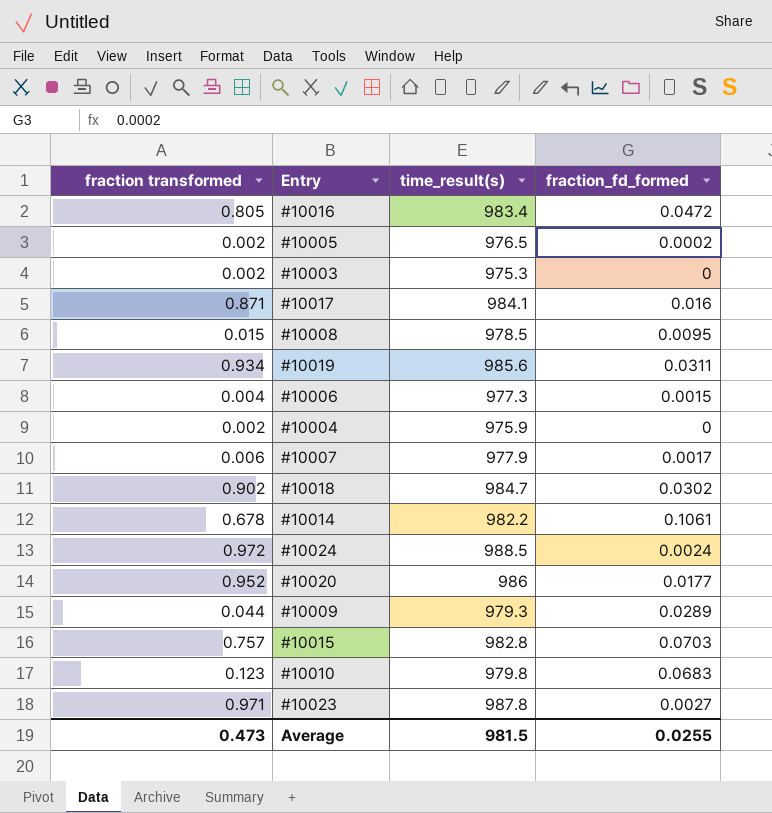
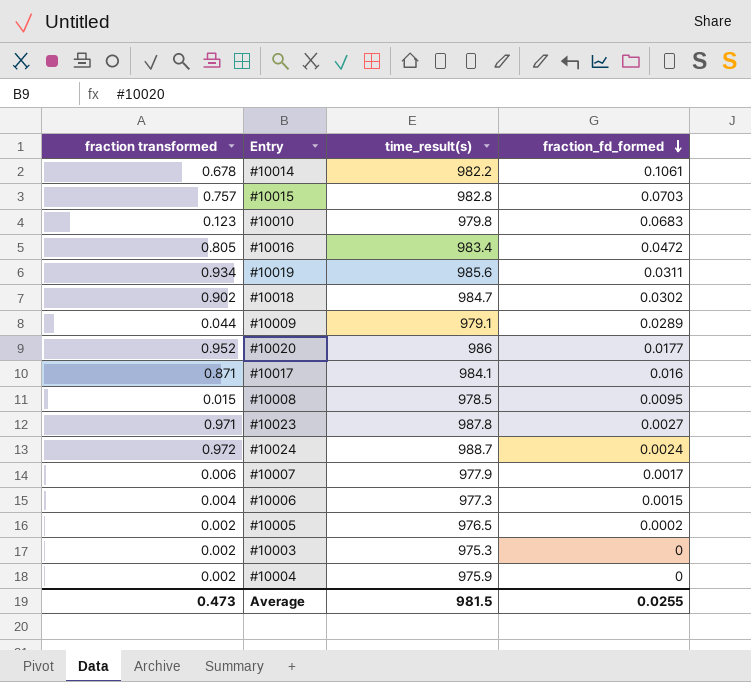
row order: none -> fraction_fd_formed descending
#10009 | time_result(s): 979.3 -> 979.1
#10024 | time_result(s): 988.5 -> 988.7

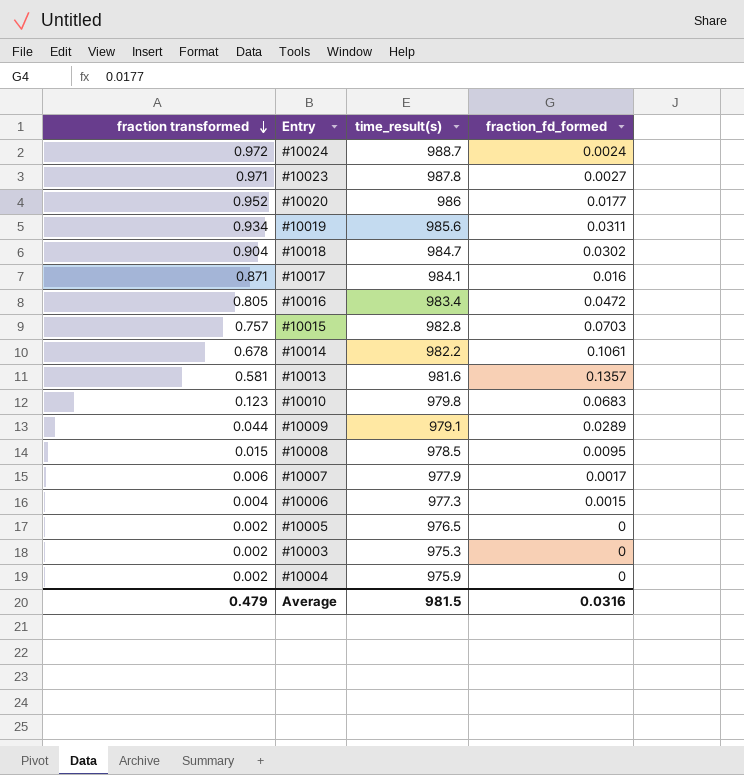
row order: fraction_fd_formed descending -> fraction transformed descending
#10018 | fraction transformed: 0.902 -> 0.904
row #10013: none -> 0.581 | 981.6 | 0.1357
#10005 | fraction_fd_formed: 0.0002 -> 0
Average | fraction transformed: 0.473 -> 0.479
Average | fraction_fd_formed: 0.0255 -> 0.0316

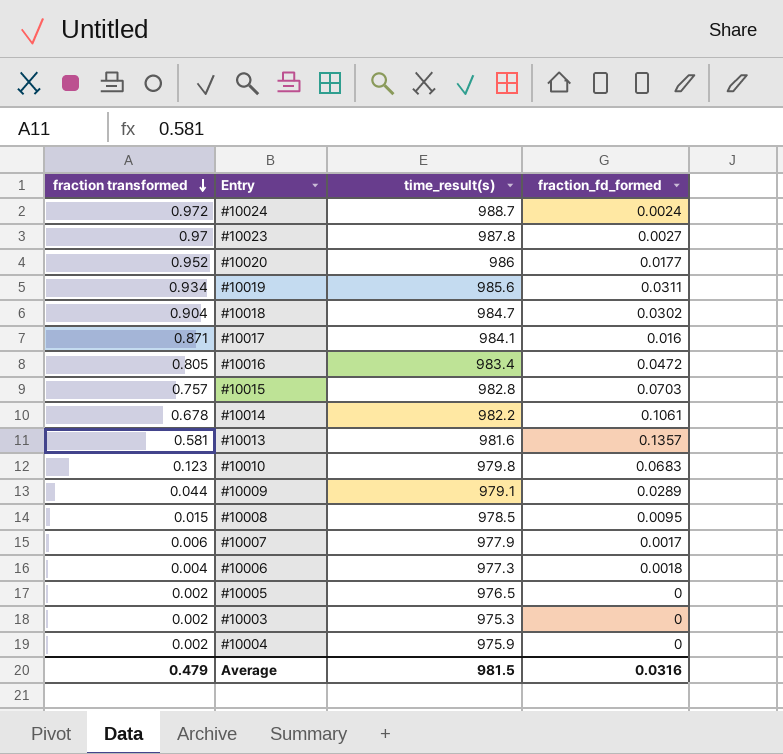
#10023 | fraction transformed: 0.971 -> 0.97
#10006 | fraction_fd_formed: 0.0015 -> 0.0018

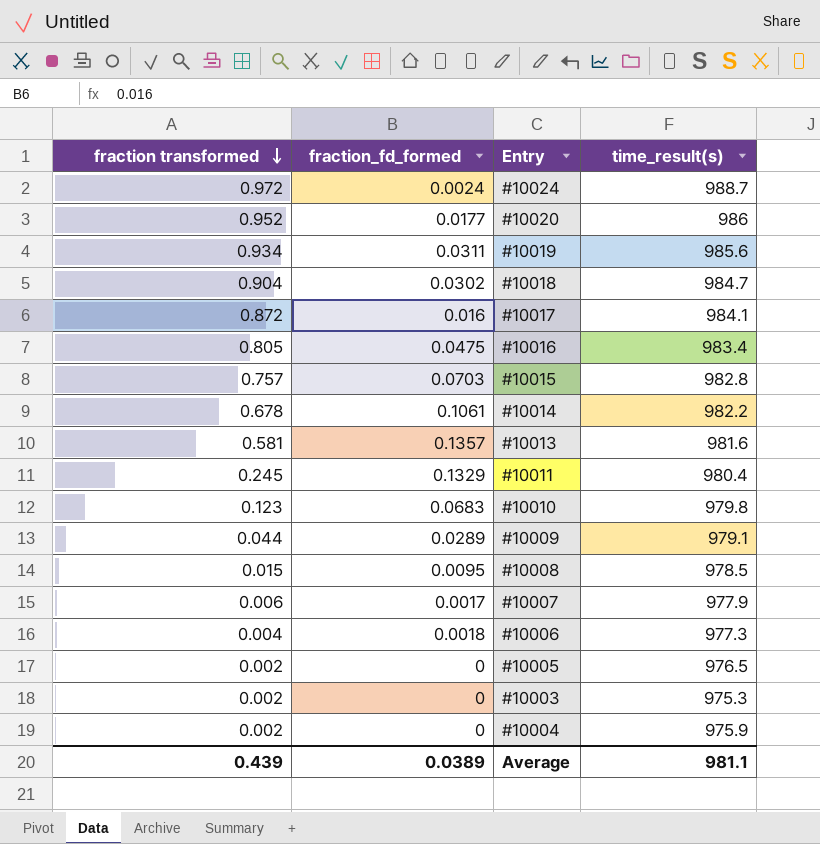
column fraction_fd_formed | position: 4 -> 2
row #10023: 0.97 | 987.8 | 0.0027 -> none
#10017 | fraction transformed: 0.871 -> 0.872
#10016 | fraction_fd_formed: 0.0472 -> 0.0475
row #10011: none -> 0.245 | 0.1329 | 980.4
Average | fraction transformed: 0.479 -> 0.439
Average | fraction_fd_formed: 0.0316 -> 0.0389
Average | time_result(s): 981.5 -> 981.1

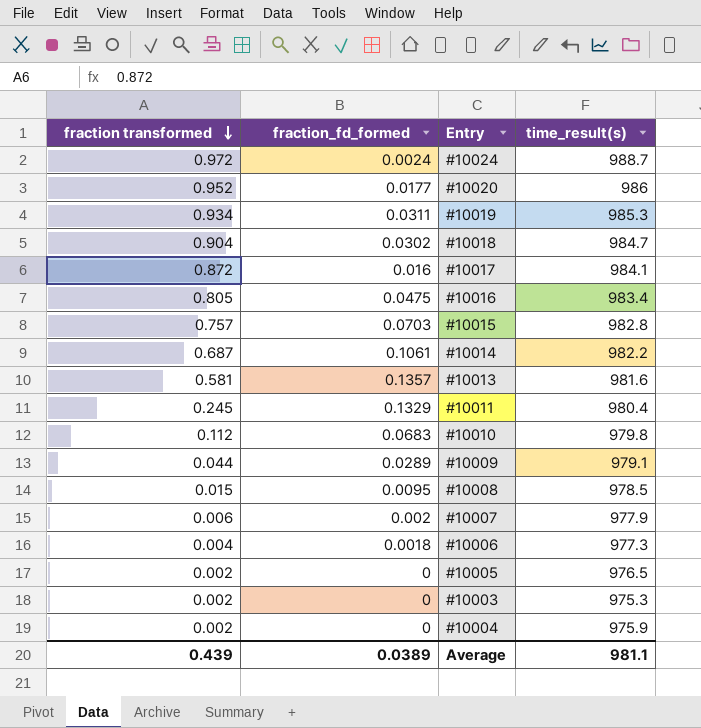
#10019 | time_result(s): 985.6 -> 985.3
#10014 | fraction transformed: 0.678 -> 0.687
#10010 | fraction transformed: 0.123 -> 0.112
#10007 | fraction_fd_formed: 0.0017 -> 0.002

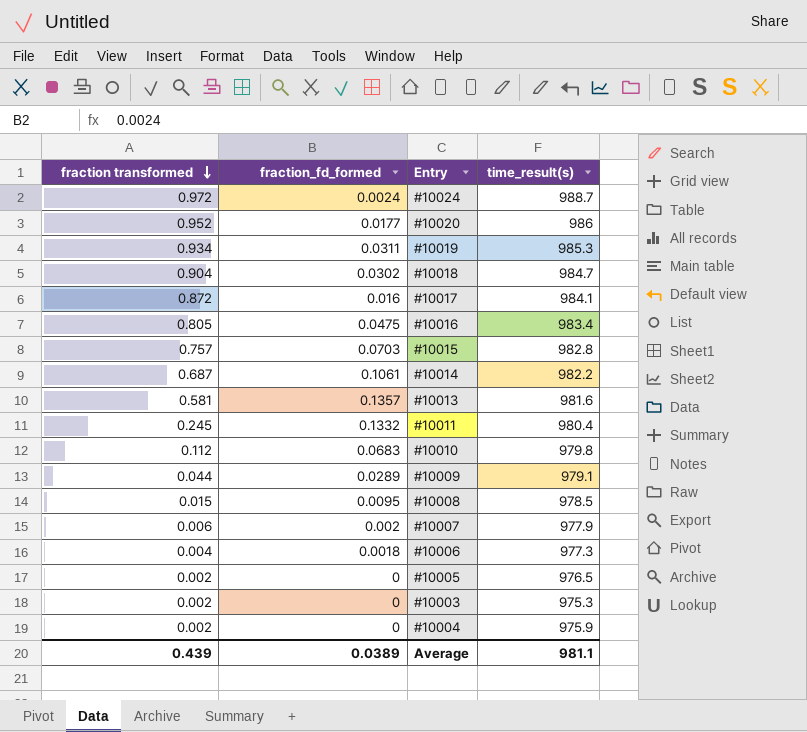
#10011 | fraction_fd_formed: 0.1329 -> 0.1332

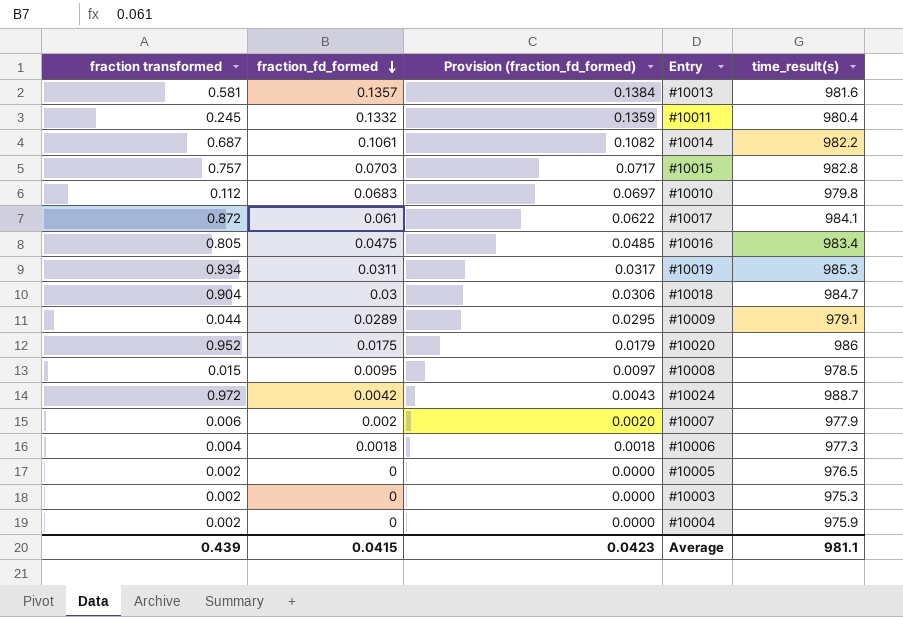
row order: fraction transformed descending -> fraction_fd_formed descending
column Provision (fraction_fd_formed) | formula: none -> [fraction_fd_formed] * 1.02
#10017 | fraction_fd_formed: 0.016 -> 0.061
#10018 | fraction_fd_formed: 0.0302 -> 0.03
#10020 | fraction_fd_formed: 0.0177 -> 0.0175
#10024 | fraction_fd_formed: 0.0024 -> 0.0042
Average | fraction_fd_formed: 0.0389 -> 0.0415

